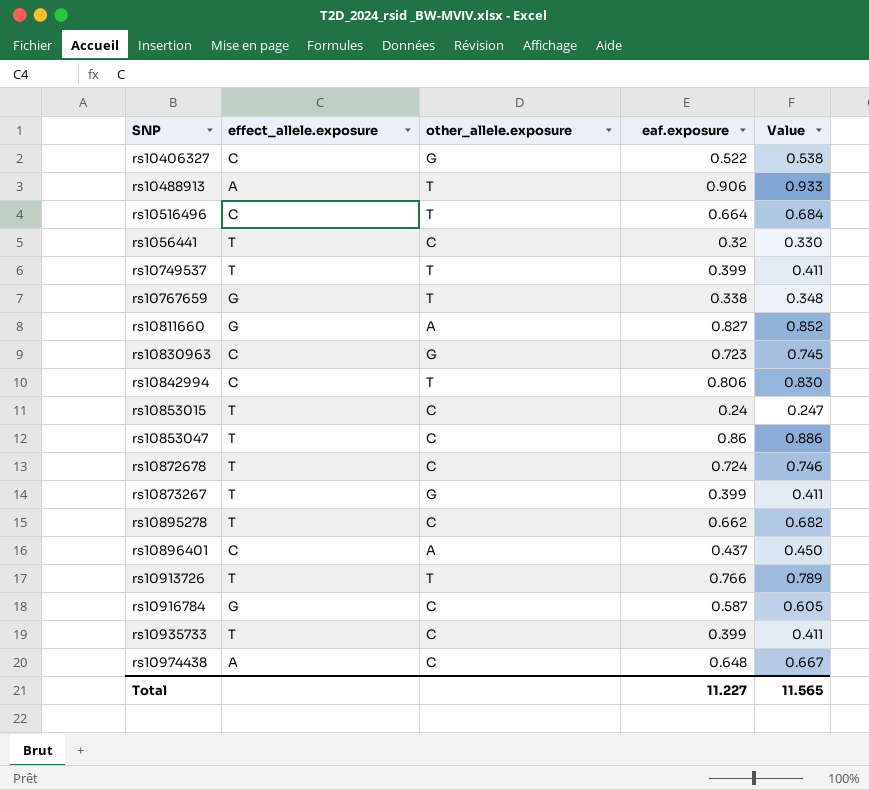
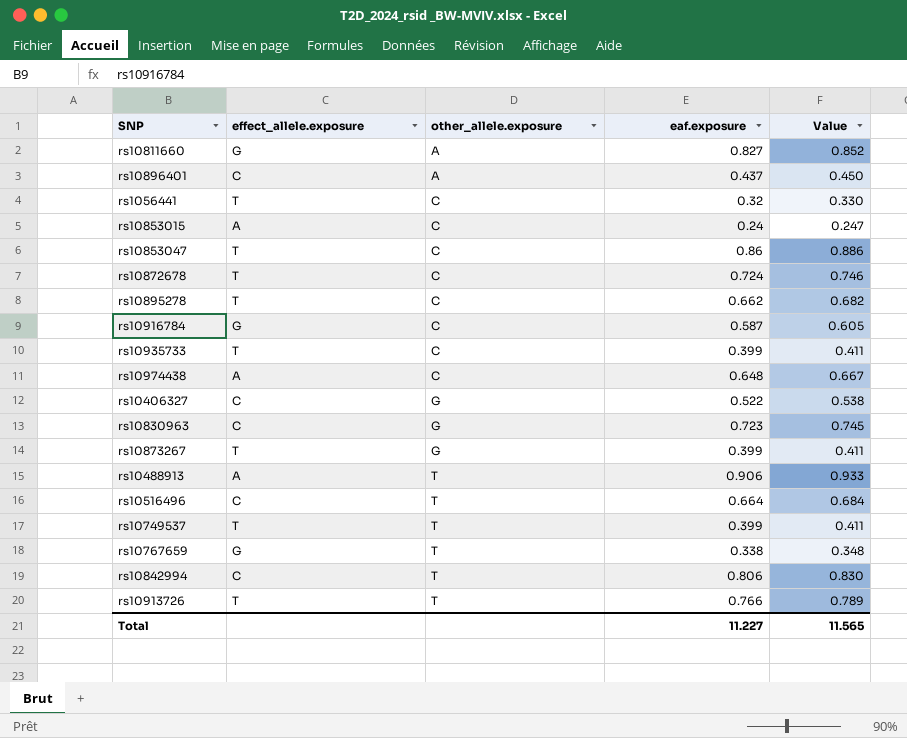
row order: none -> other_allele.exposure ascending
rs10853015 | effect_allele.exposure: T -> A

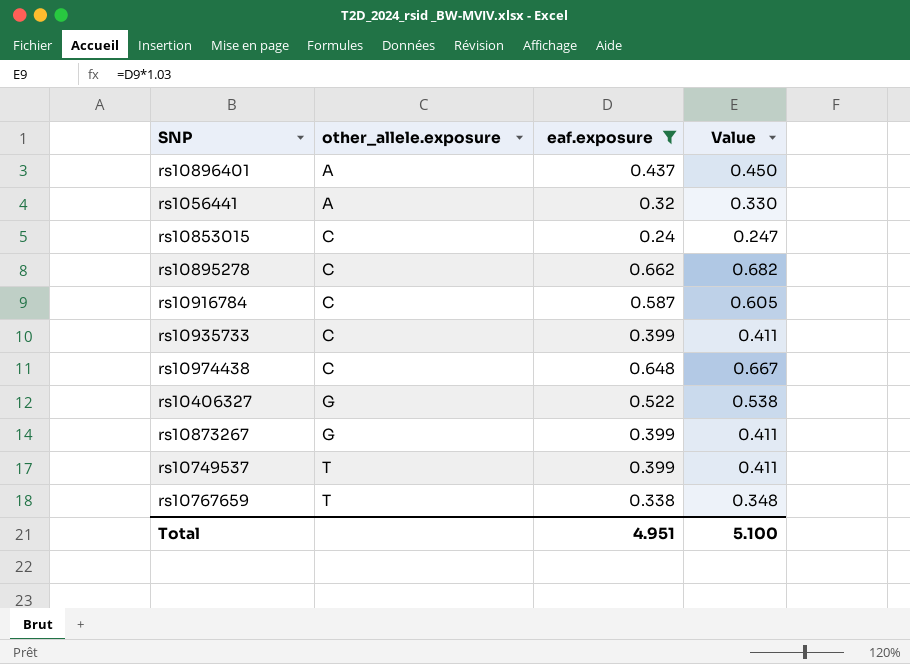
filter: none -> eaf.exposure <= 0.662
column effect_allele.exposure | position: 2 -> none
rs1056441 | other_allele.exposure: C -> A
Total | eaf.exposure: 11.227 -> 4.951
Total | Value: 11.565 -> 5.100

